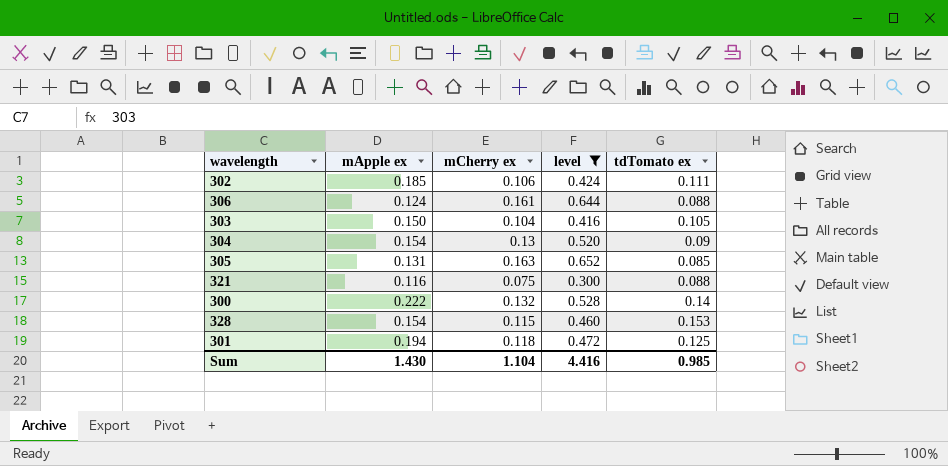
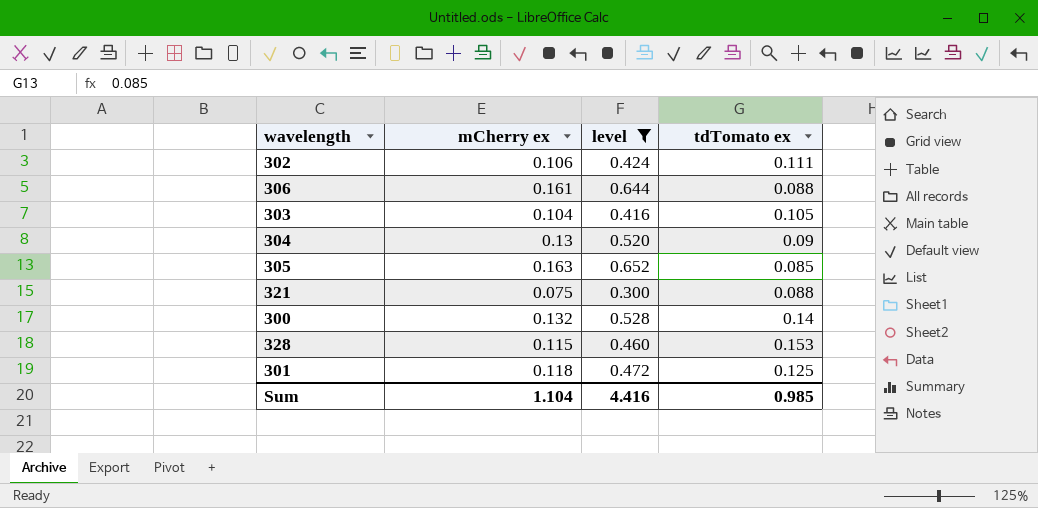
column mApple ex | position: 2 -> none

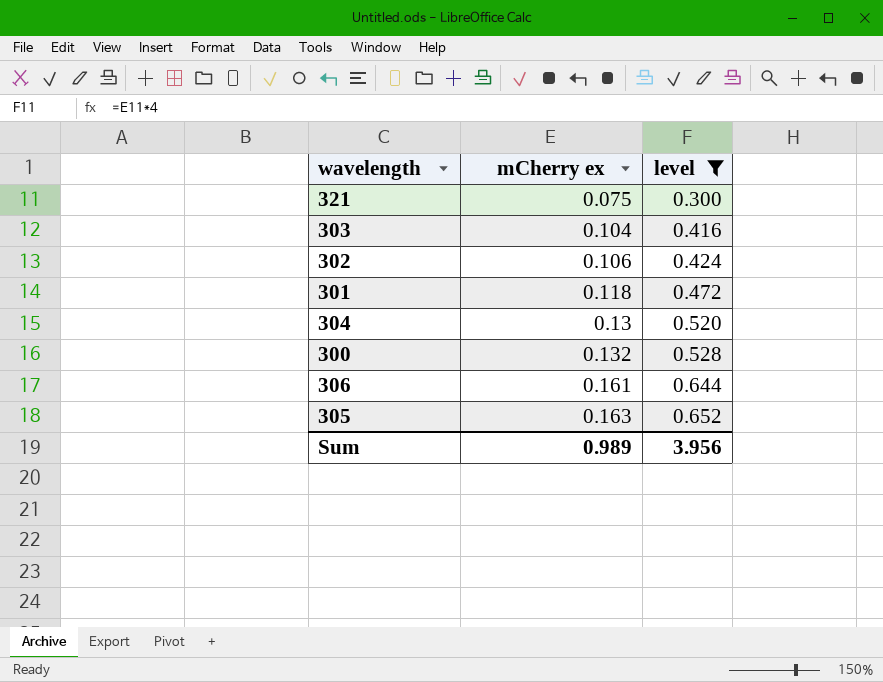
row order: none -> mCherry ex ascending
column tdTomato ex | position: 4 -> none
row 328: 0.115 | 0.460 | 0.153 -> none
Sum | mCherry ex: 1.104 -> 0.989
Sum | level: 4.416 -> 3.956

